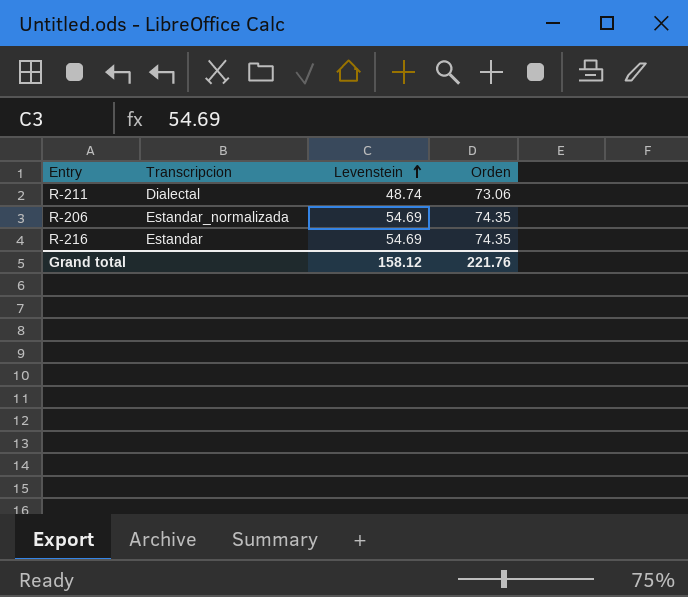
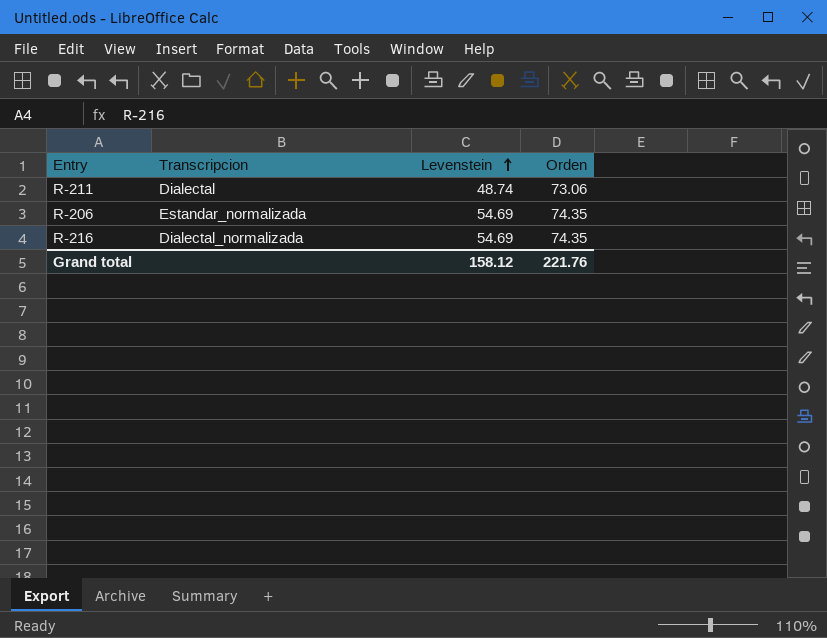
R-216 | Transcripcion: Estandar -> Dialectal_normalizada

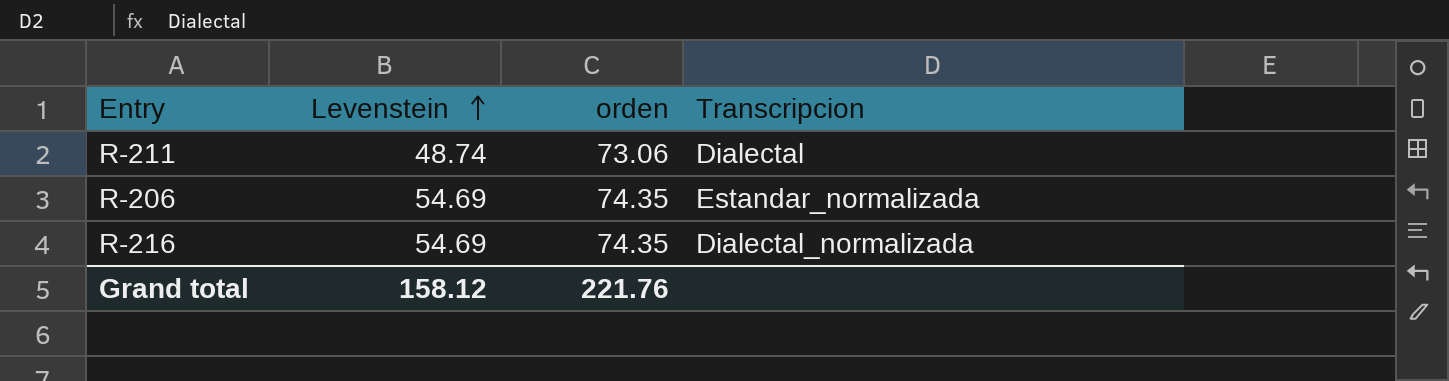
column name: Orden -> orden
column Transcripcion | position: 2 -> 4

